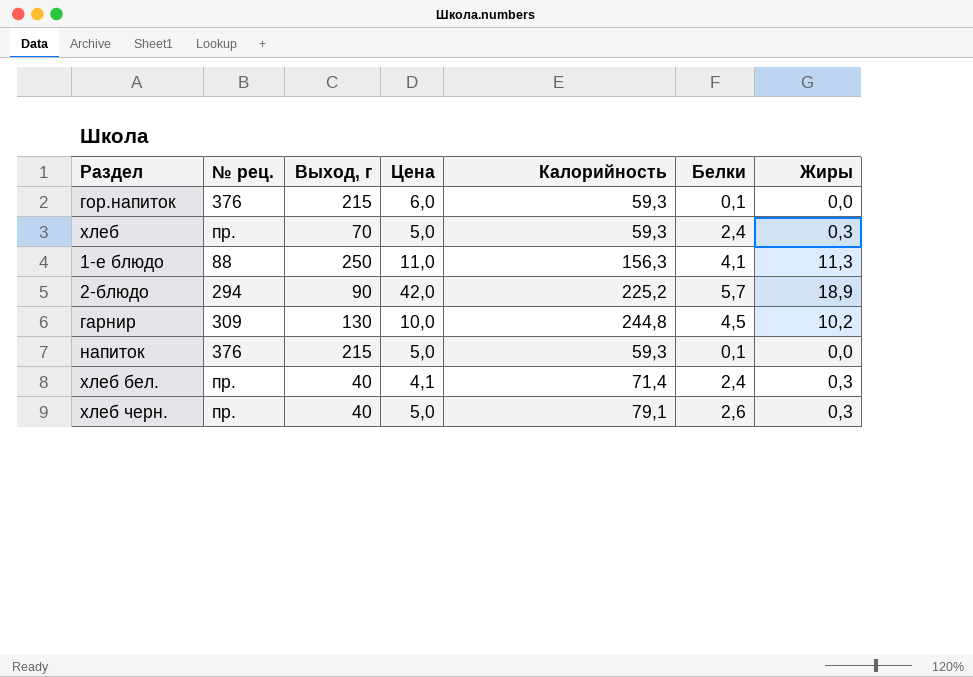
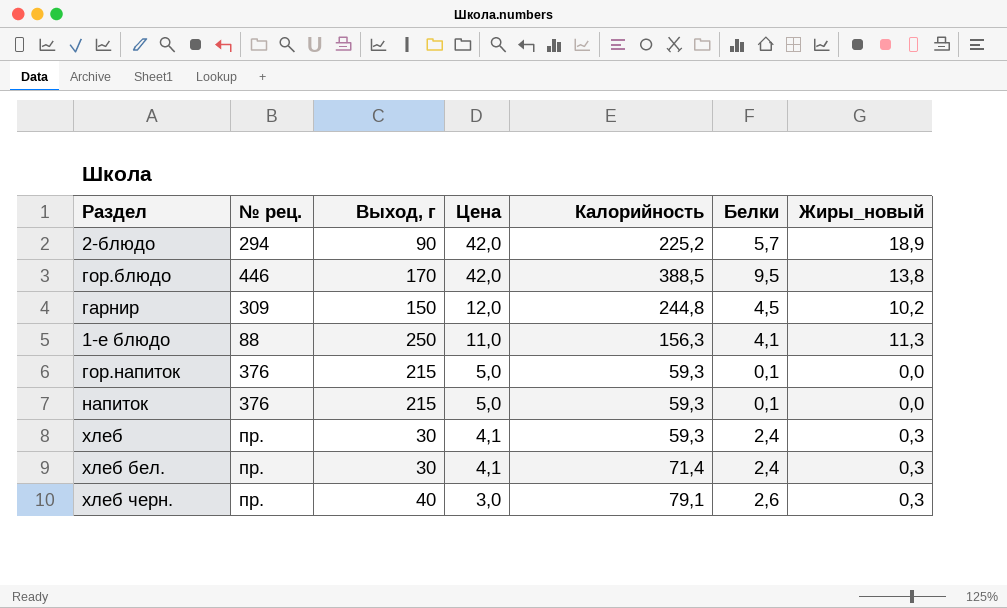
row order: none -> Цена descending
column name: Жиры -> Жиры_новый
row гор.блюдо: none -> 446 | 170 | 42,0 | 388,5 | 9,5 | 13,8
гарнир | Выход, г: 130 -> 150
гарнир | Цена: 10,0 -> 12,0
гор.напиток | Цена: 6,0 -> 5,0
хлеб | Выход, г: 70 -> 30
хлеб | Цена: 5,0 -> 4,1
хлеб бел. | Выход, г: 40 -> 30
хлеб черн. | Цена: 5,0 -> 3,0

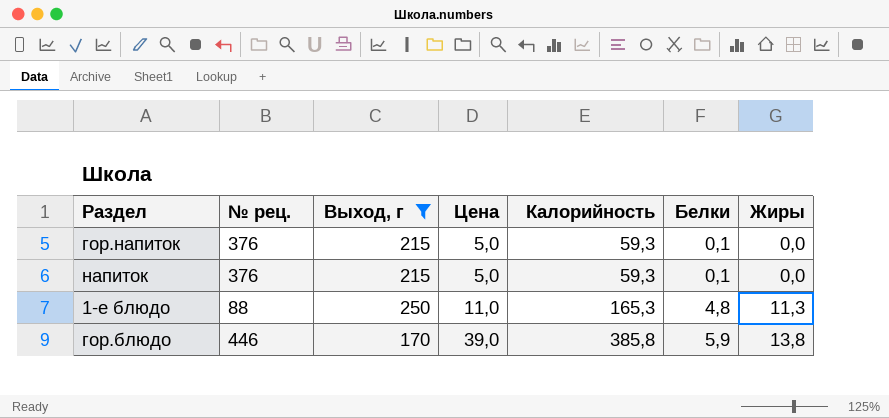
filter: none -> Выход, г >= 170
row order: Цена descending -> Цена ascending
column name: Жиры_новый -> Жиры
1-е блюдо | Калорийность: 156,3 -> 165,3
1-е блюдо | Белки: 4,1 -> 4,8
гор.блюдо | Цена: 42,0 -> 39,0
гор.блюдо | Калорийность: 388,5 -> 385,8
гор.блюдо | Белки: 9,5 -> 5,9

